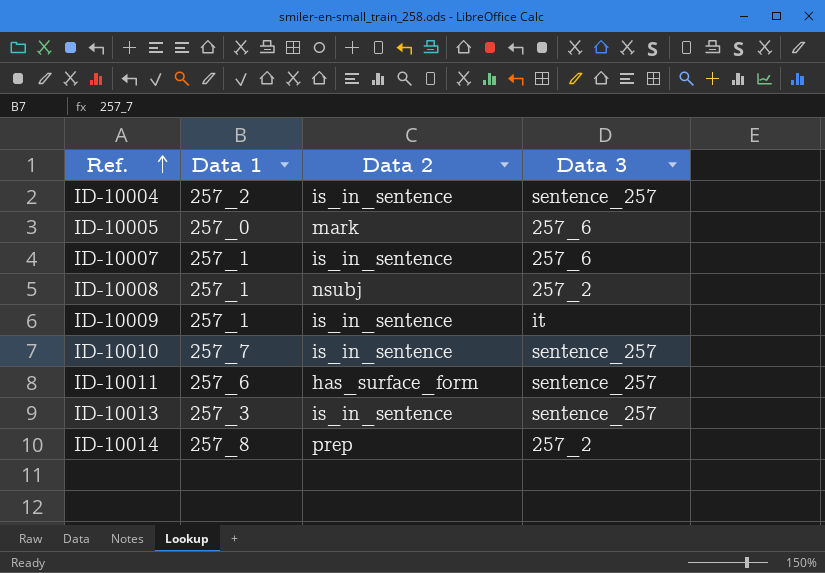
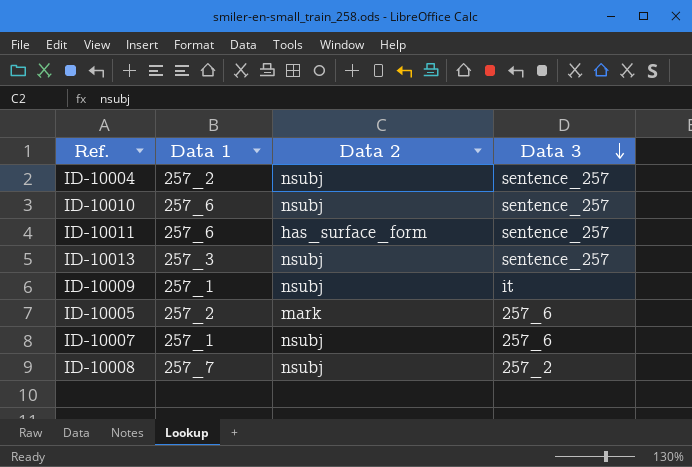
row order: Ref. ascending -> Data 3 descending
row ID-10014: 257_8 | prep | 257_2 -> none
ID-10004 | Data 2: is_in_sentence -> nsubj
ID-10010 | Data 1: 257_7 -> 257_6
ID-10010 | Data 2: is_in_sentence -> nsubj
ID-10013 | Data 2: is_in_sentence -> nsubj
ID-10009 | Data 2: is_in_sentence -> nsubj
ID-10005 | Data 1: 257_0 -> 257_2
ID-10007 | Data 2: is_in_sentence -> nsubj
ID-10008 | Data 1: 257_1 -> 257_7

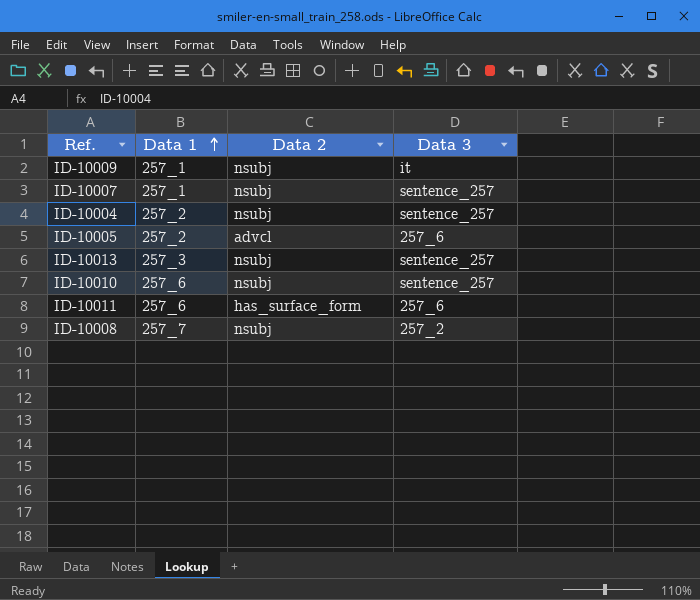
row order: Data 3 descending -> Data 1 ascending
ID-10007 | Data 3: 257_6 -> sentence_257
ID-10005 | Data 2: mark -> advcl
ID-10011 | Data 3: sentence_257 -> 257_6

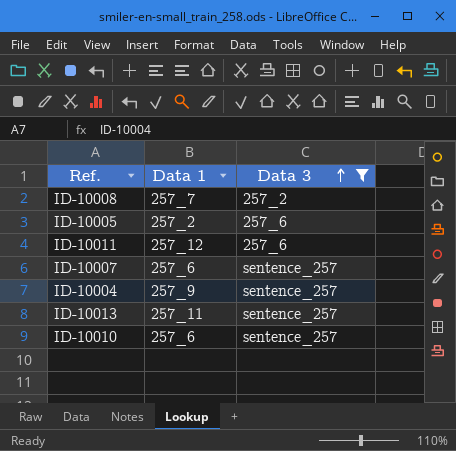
filter: none -> Data 3 != it
row order: Data 1 ascending -> Data 3 ascending
column Data 2 | position: 3 -> none
ID-10011 | Data 1: 257_6 -> 257_12
ID-10007 | Data 1: 257_1 -> 257_6
ID-10004 | Data 1: 257_2 -> 257_9
ID-10013 | Data 1: 257_3 -> 257_11

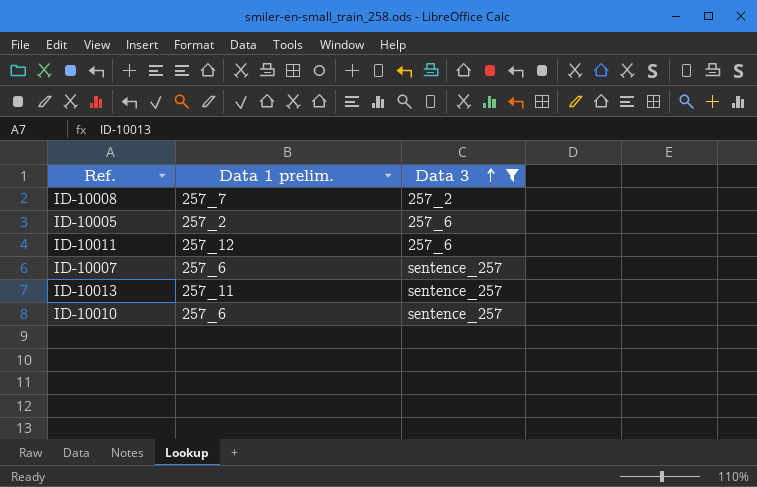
column name: Data 1 -> Data 1 prelim.
row ID-10004: 257_9 | sentence_257 -> none

